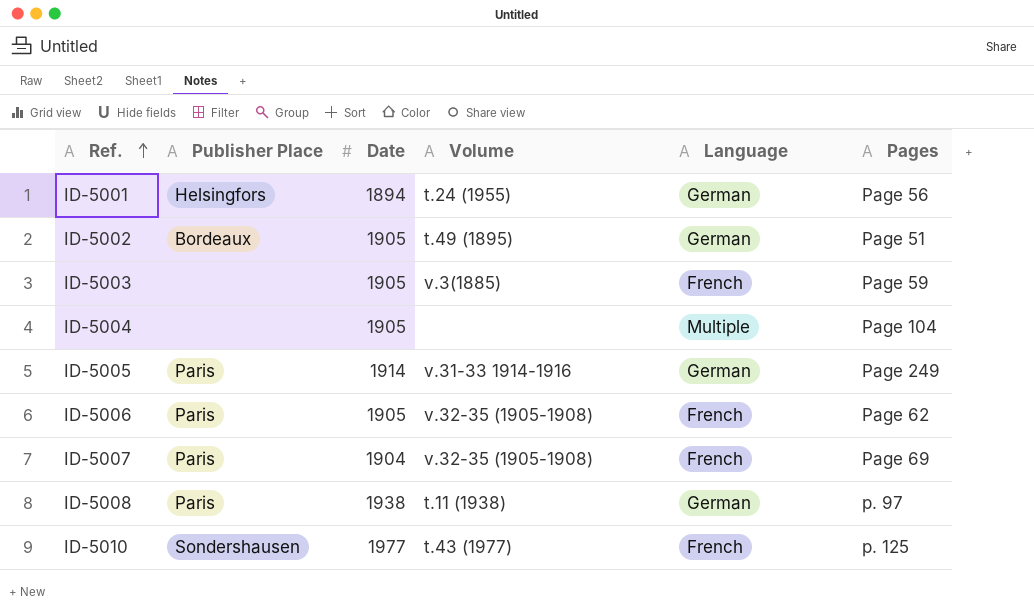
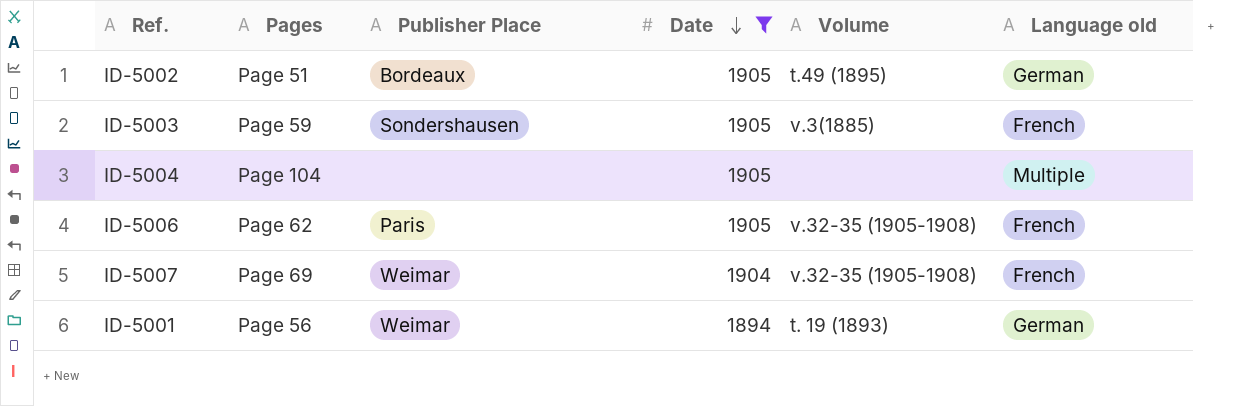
filter: none -> Date <= 1905
row order: Ref. ascending -> Date descending
column Pages | position: 6 -> 2
column name: Language -> Language old
ID-5003 | Publisher Place: none -> Sondershausen
ID-5007 | Publisher Place: Paris -> Weimar
ID-5001 | Publisher Place: Helsingfors -> Weimar
ID-5001 | Volume: t.24 (1955) -> t. 19 (1893)

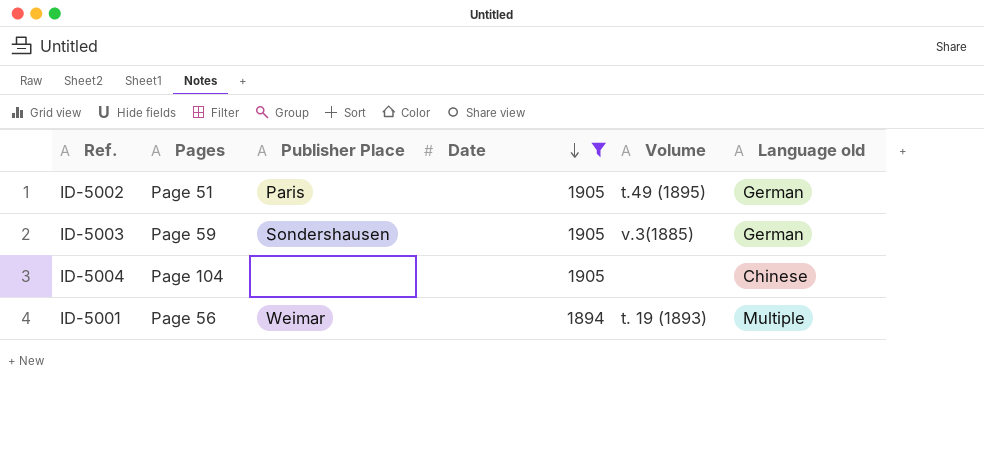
row ID-5006: Page 62 | Paris | 1905 | v.32-35 (1905-1908) | French -> none
row ID-5007: Page 69 | Weimar | 1904 | v.32-35 (1905-1908) | French -> none
ID-5002 | Publisher Place: Bordeaux -> Paris
ID-5003 | Language old: French -> German
ID-5004 | Language old: Multiple -> Chinese
ID-5001 | Language old: German -> Multiple

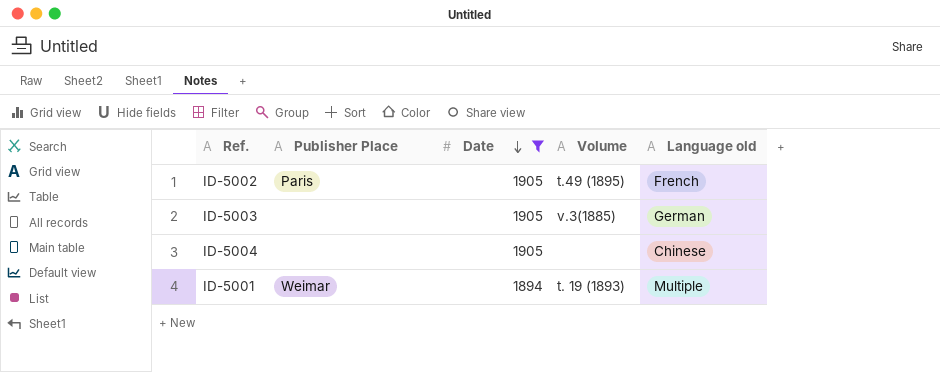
column Pages | position: 2 -> none
ID-5002 | Language old: German -> French
ID-5003 | Publisher Place: Sondershausen -> none

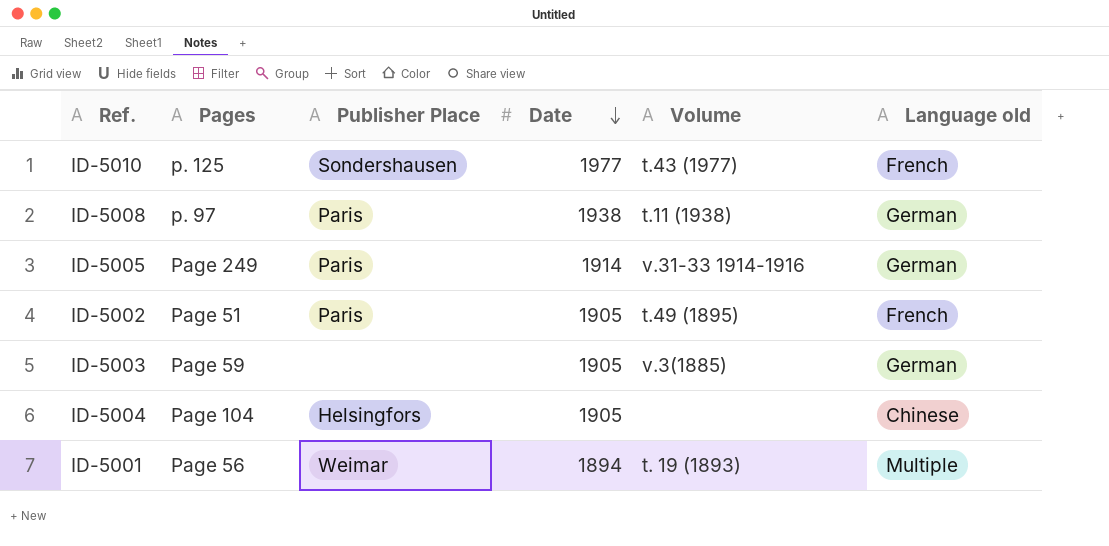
filter: Date <= 1905 -> none
column Pages | position: none -> 2
ID-5004 | Publisher Place: none -> Helsingfors

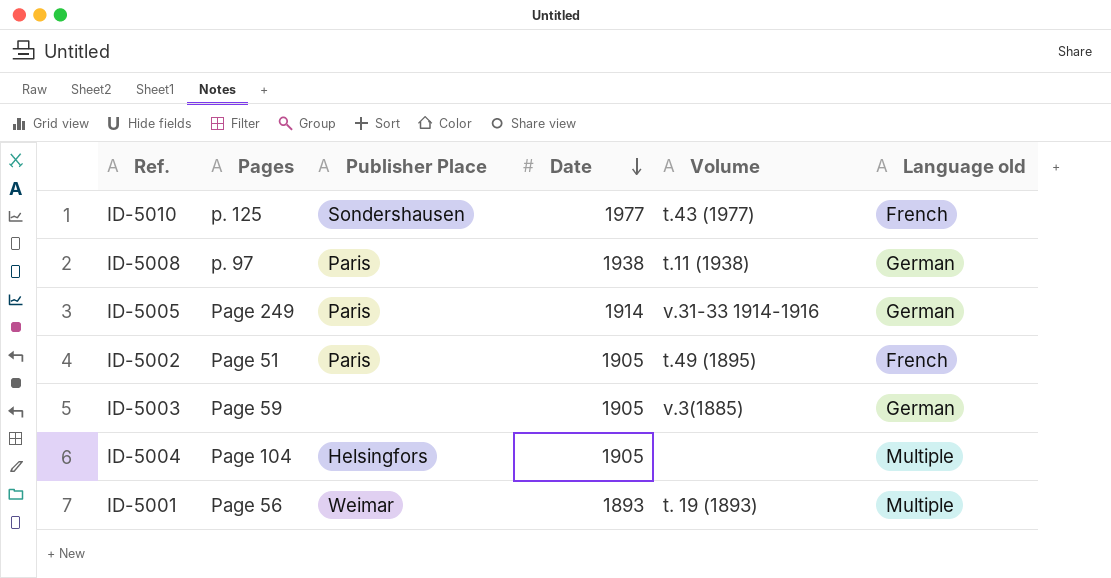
ID-5004 | Language old: Chinese -> Multiple
ID-5001 | Date: 1894 -> 1893

